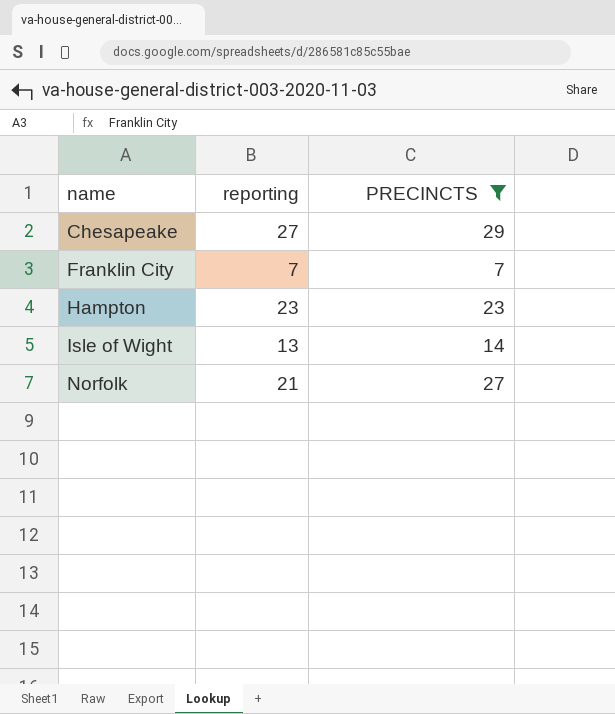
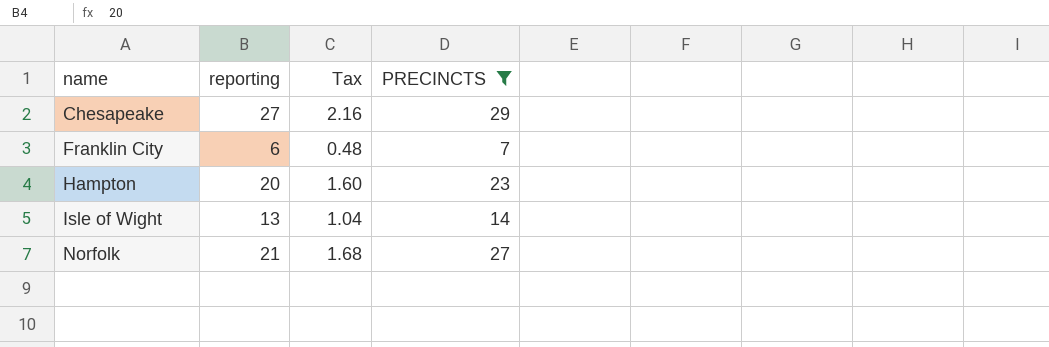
column Tax | formula: none -> [reporting] * 0.08
Franklin City | reporting: 7 -> 6
Hampton | reporting: 23 -> 20

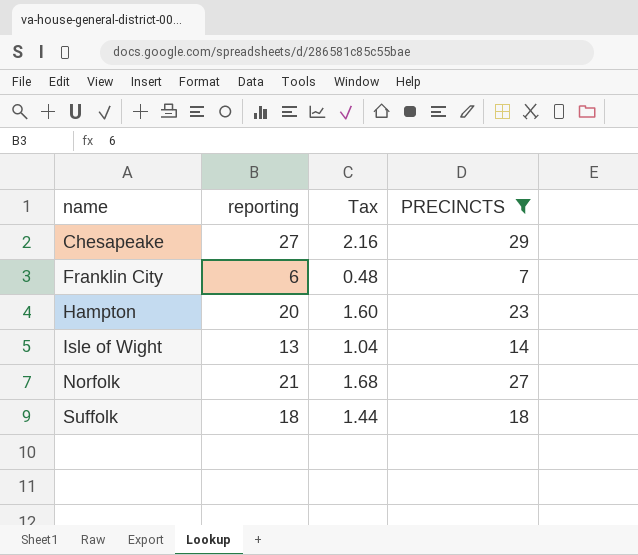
row Suffolk: none -> 18 | 1.44 | 18

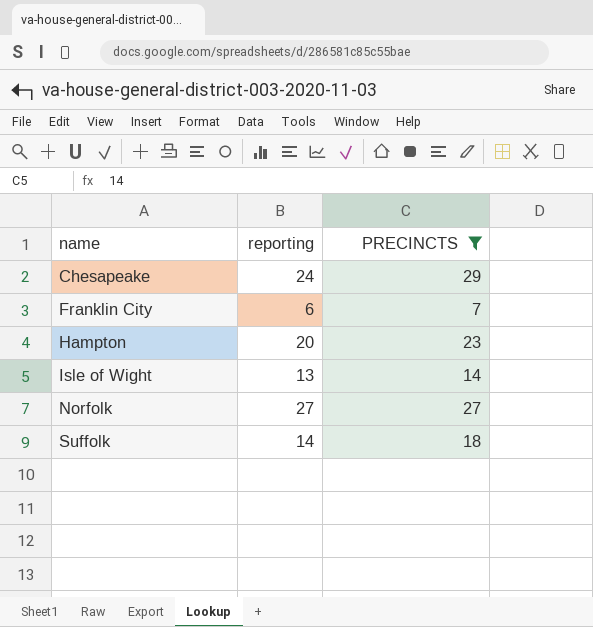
column Tax | formula: [reporting] * 0.08 -> none
Chesapeake | reporting: 27 -> 24
Norfolk | reporting: 21 -> 27
Suffolk | reporting: 18 -> 14

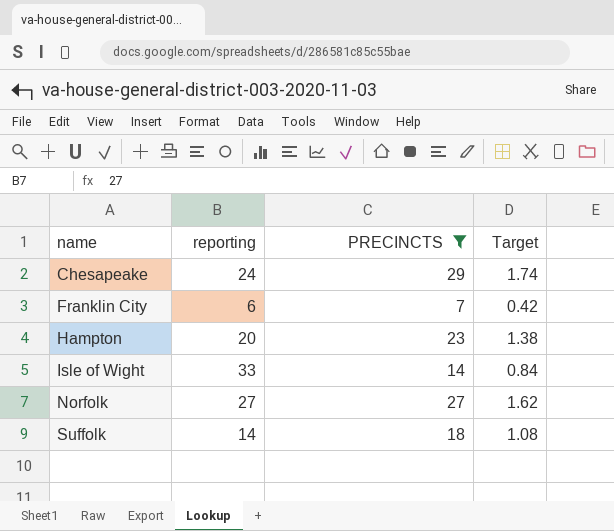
column Target | formula: none -> [PRECINCTS] * 0.06
Isle of Wight | reporting: 13 -> 33

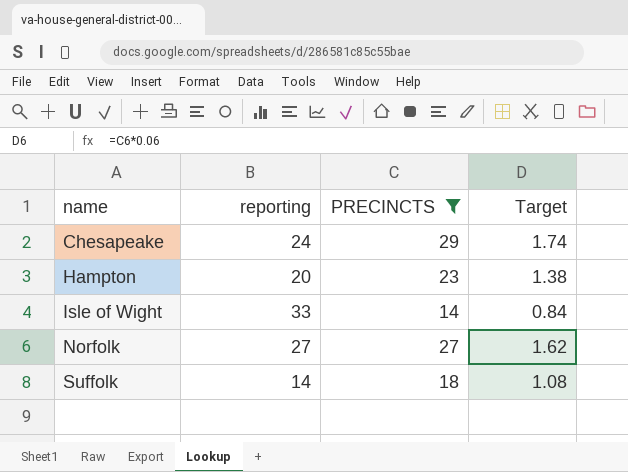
row Franklin City: 6 | 7 | 0.42 -> none

